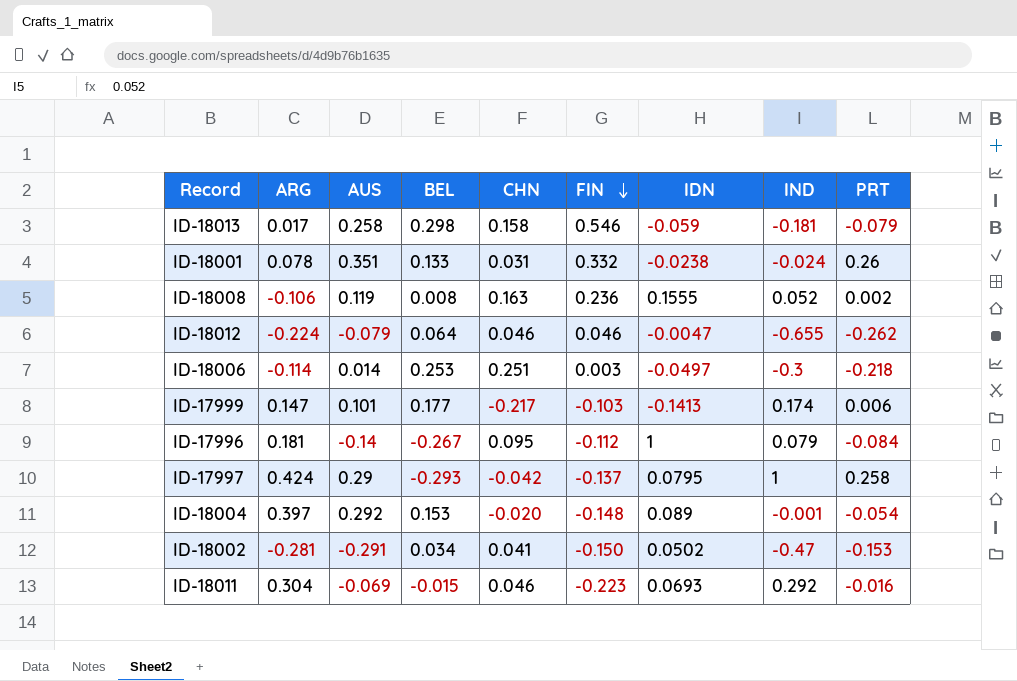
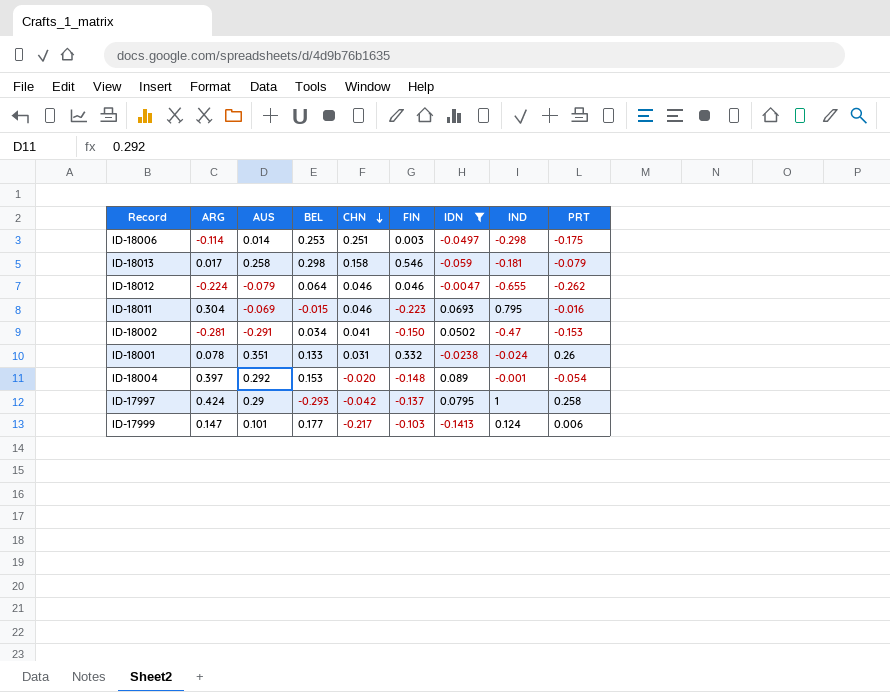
filter: none -> IDN <= 0.089
row order: FIN descending -> CHN descending
ID-18006 | IND: -0.3 -> -0.298
ID-18006 | PRT: -0.218 -> -0.175
ID-18011 | IND: 0.292 -> 0.795
ID-17999 | IND: 0.174 -> 0.124

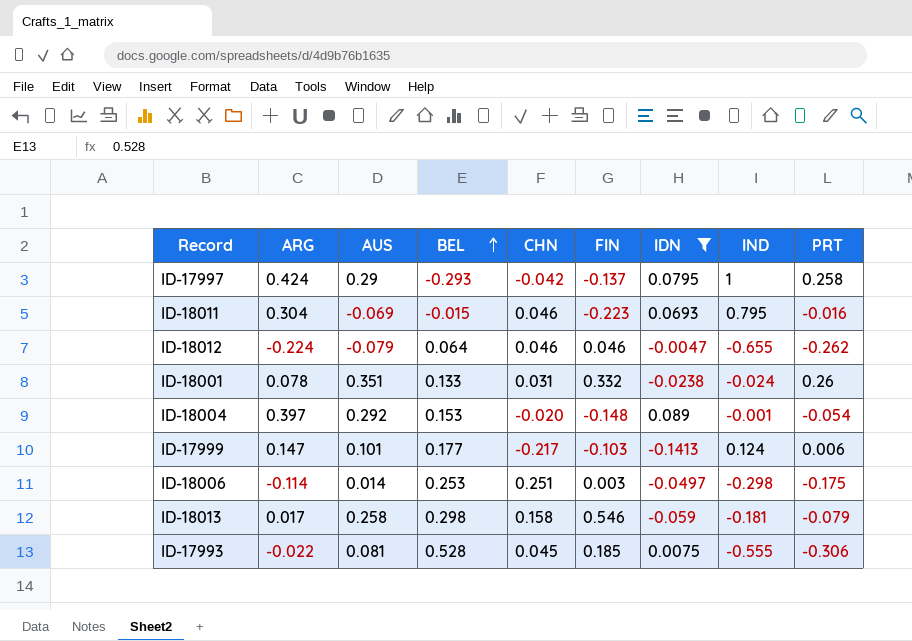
row order: CHN descending -> BEL ascending
row ID-18002: -0.281 | -0.291 | 0.034 | 0.041 | -0.150 | 0.0502 | -0.47 | -0.153 -> none
row ID-17993: none -> -0.022 | 0.081 | 0.528 | 0.045 | 0.185 | 0.0075 | -0.555 | -0.306

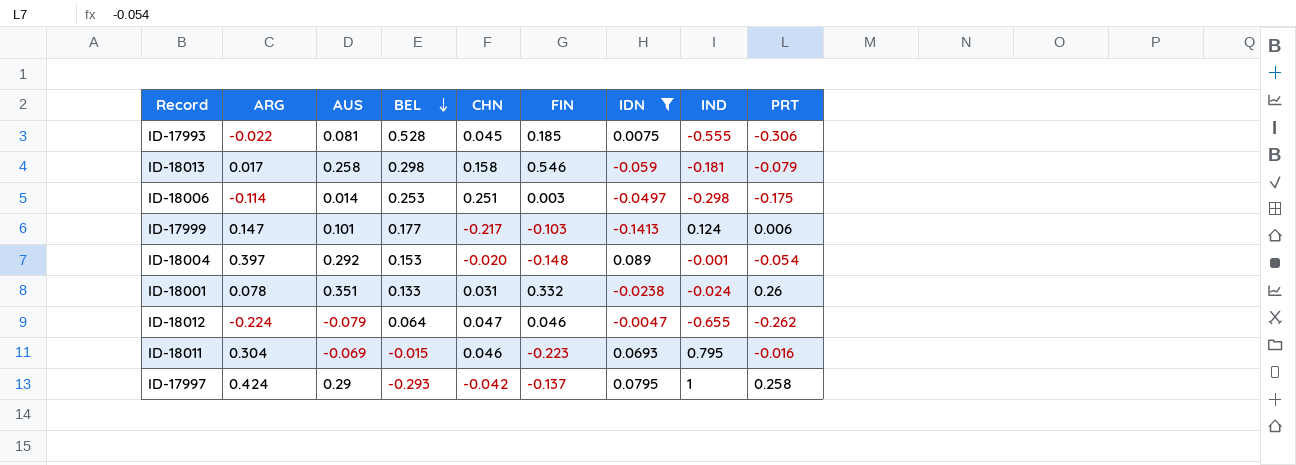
row order: BEL ascending -> BEL descending
ID-18012 | CHN: 0.046 -> 0.047

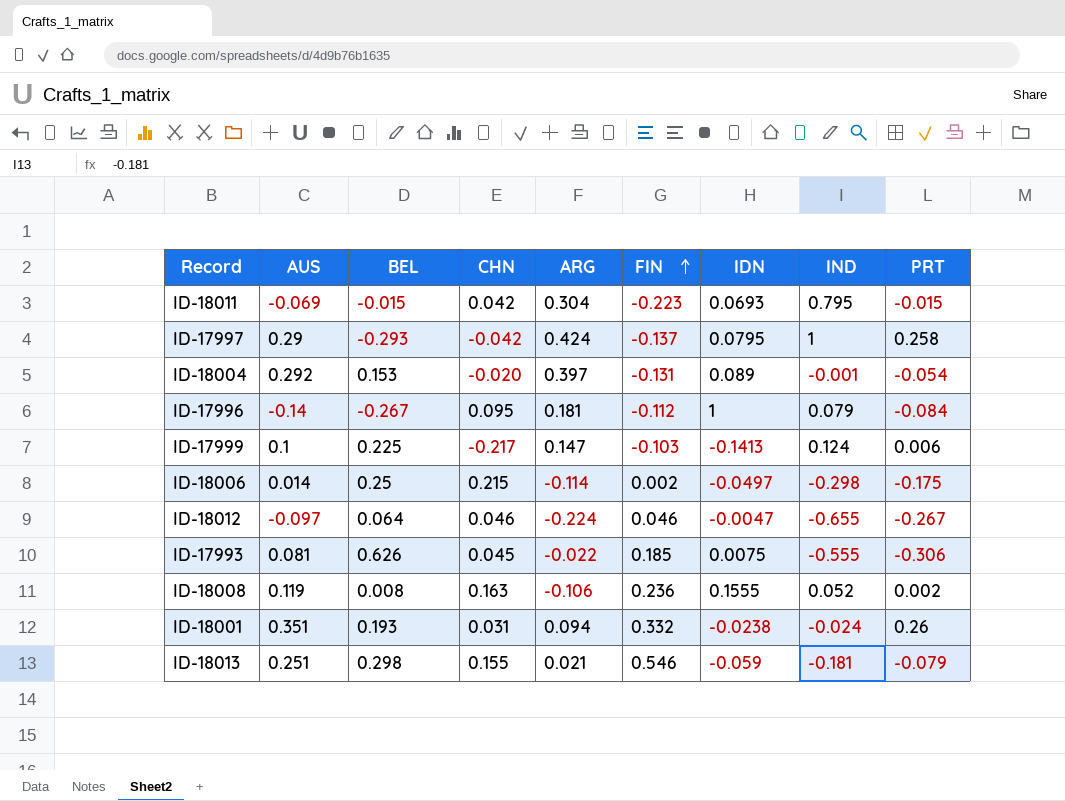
filter: IDN <= 0.089 -> none
row order: BEL descending -> FIN ascending
column ARG | position: 2 -> 5
ID-18011 | CHN: 0.046 -> 0.042
ID-18011 | PRT: -0.016 -> -0.015
ID-18004 | FIN: -0.148 -> -0.131
ID-17999 | AUS: 0.101 -> 0.1
ID-17999 | BEL: 0.177 -> 0.225
ID-18006 | BEL: 0.253 -> 0.25
ID-18006 | CHN: 0.251 -> 0.215
ID-18006 | FIN: 0.003 -> 0.002
ID-18012 | AUS: -0.079 -> -0.097
ID-18012 | CHN: 0.047 -> 0.046
ID-18012 | PRT: -0.262 -> -0.267
ID-17993 | BEL: 0.528 -> 0.626
ID-18001 | BEL: 0.133 -> 0.193
ID-18001 | ARG: 0.078 -> 0.094
ID-18013 | AUS: 0.258 -> 0.251
ID-18013 | CHN: 0.158 -> 0.155
ID-18013 | ARG: 0.017 -> 0.021

